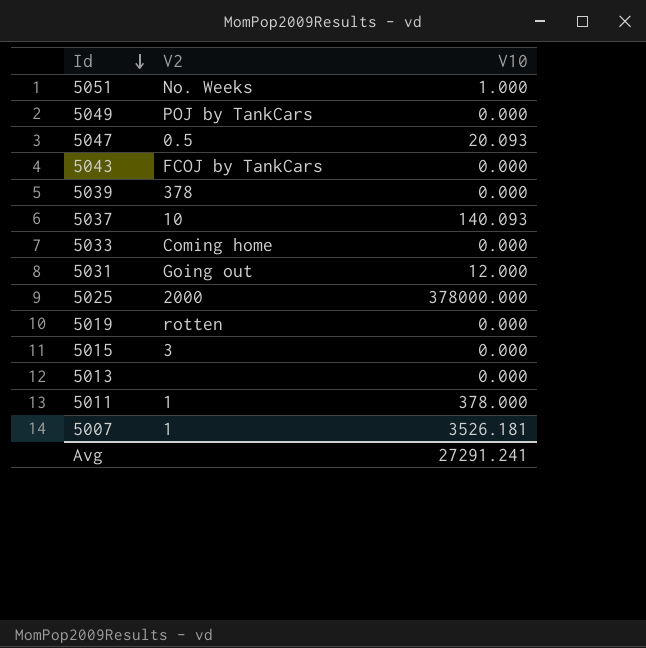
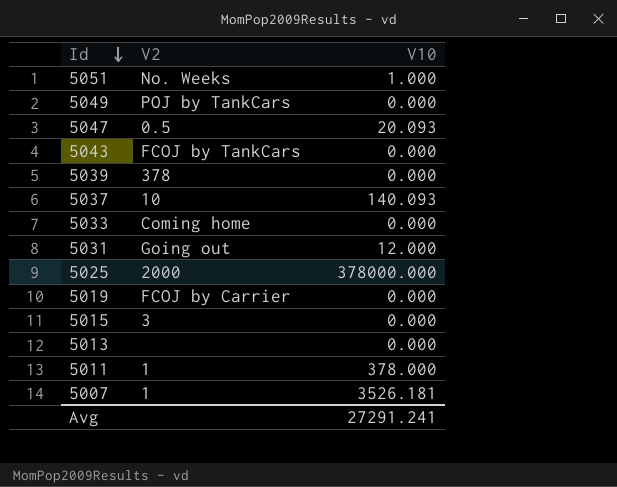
5019 | V2: rotten -> FCOJ by Carrier

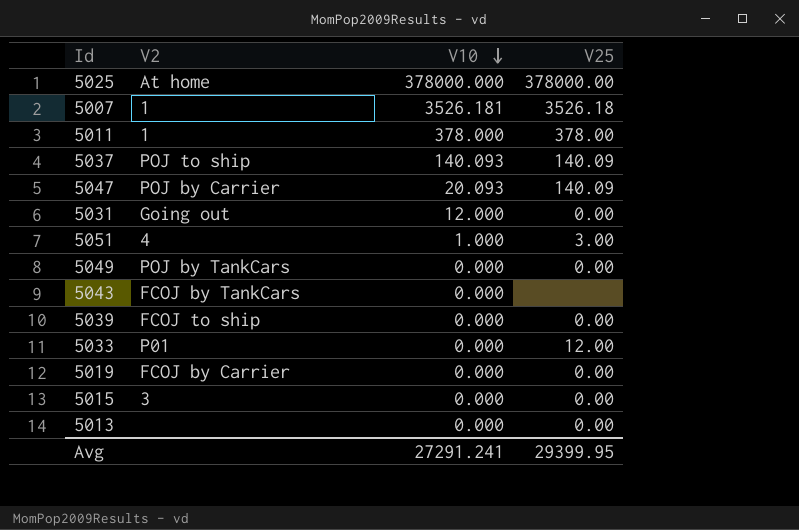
row order: Id descending -> V10 descending
column V25 | position: none -> 4
5025 | V2: 2000 -> At home
5037 | V2: 10 -> POJ to ship
5047 | V2: 0.5 -> POJ by Carrier
5051 | V2: No. Weeks -> 4
5039 | V2: 378 -> FCOJ to ship
5033 | V2: Coming home -> P01

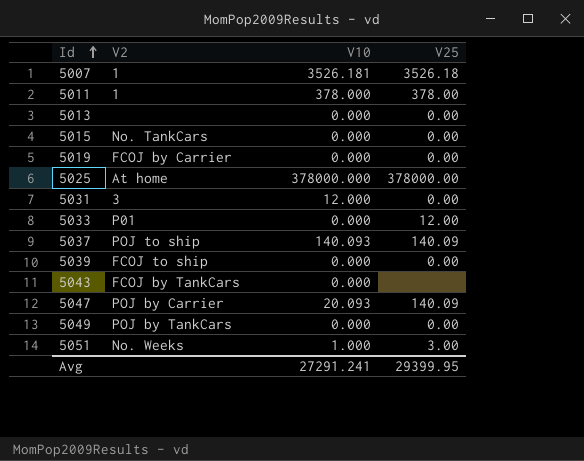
row order: V10 descending -> Id ascending
5015 | V2: 3 -> No. TankCars
5031 | V2: Going out -> 3
5051 | V2: 4 -> No. Weeks

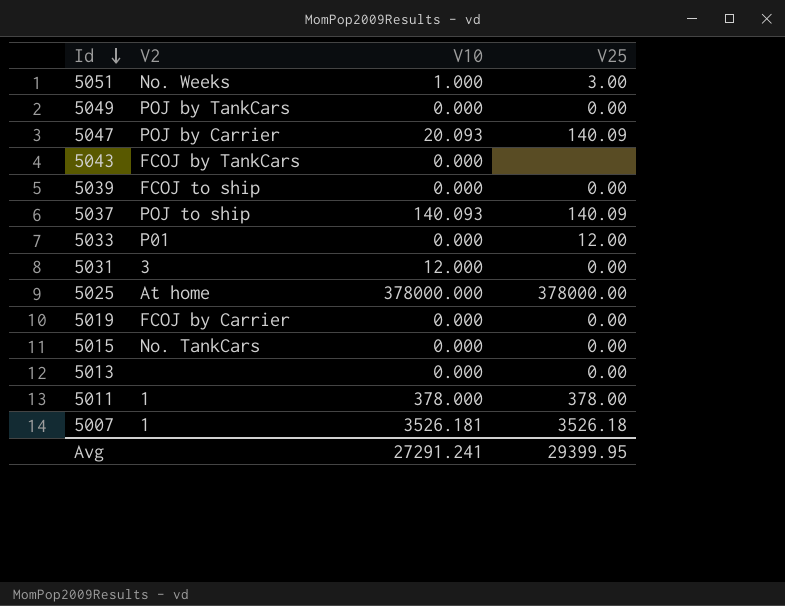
row order: Id ascending -> Id descending

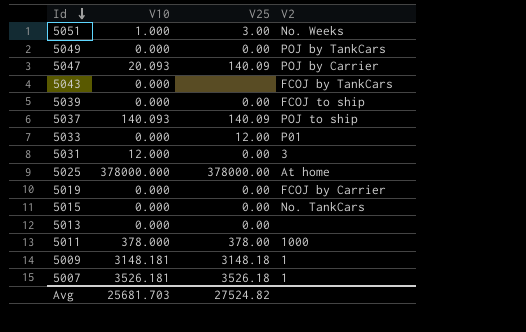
column V2 | position: 2 -> 4
5011 | V2: 1 -> 1000
row 5009: none -> 3148.181 | 3148.18 | 1
Avg | V10: 27291.241 -> 25681.703
Avg | V25: 29399.95 -> 27524.82

